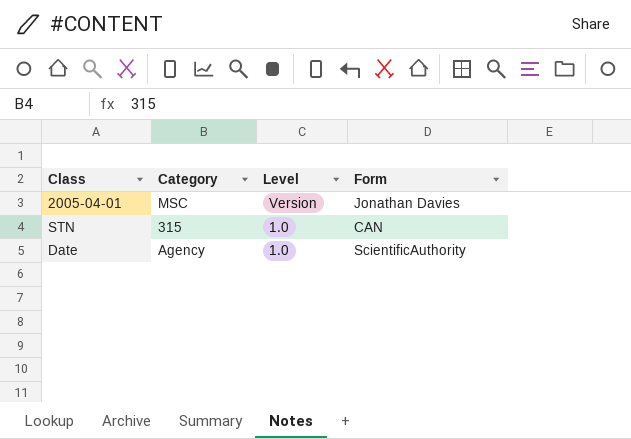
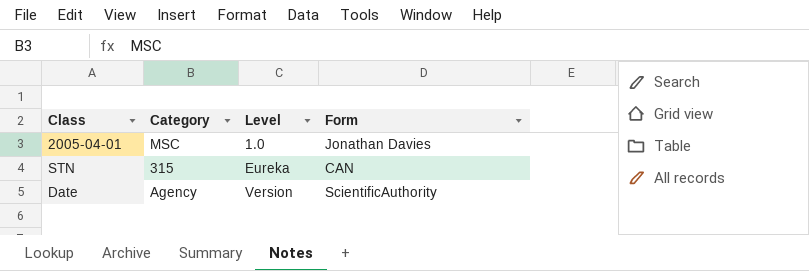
2005-04-01 | Level: Version -> 1.0
STN | Level: 1.0 -> Eureka
Date | Level: 1.0 -> Version

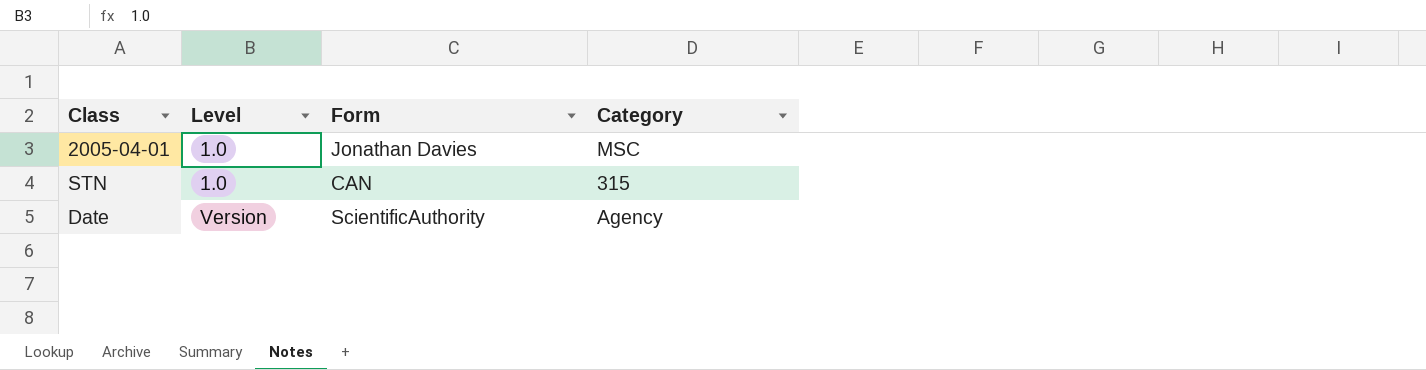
column Category | position: 2 -> 4
STN | Level: Eureka -> 1.0

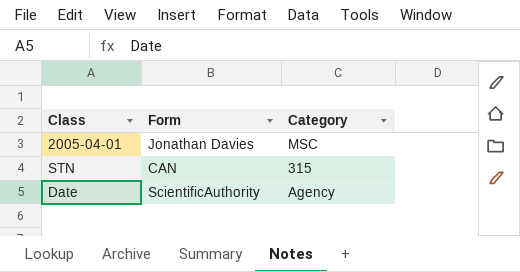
column Level | position: 2 -> none

